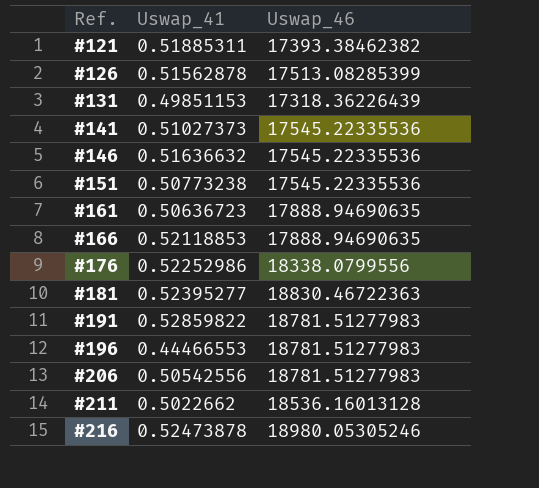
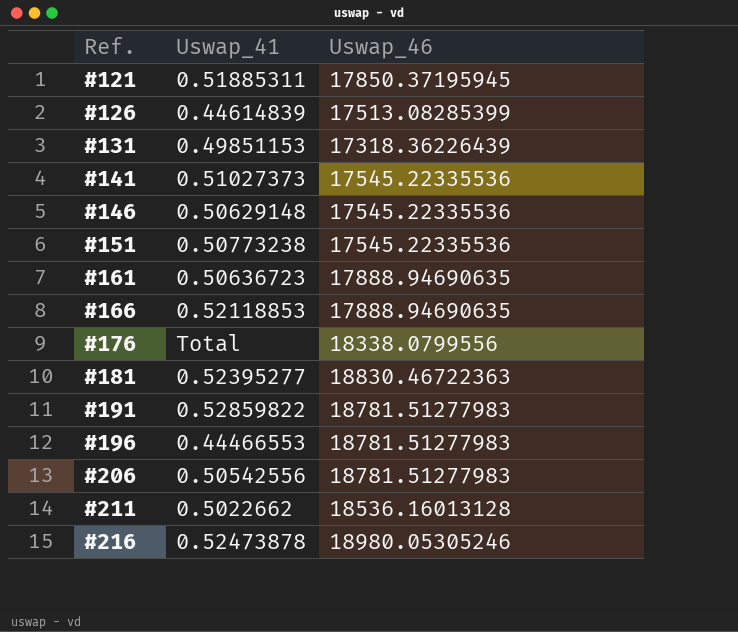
#121 | Uswap_46: 17393.38462382 -> 17850.37195945
#126 | Uswap_41: 0.51562878 -> 0.44614839
#146 | Uswap_41: 0.51636632 -> 0.50629148
#176 | Uswap_41: 0.52252986 -> Total

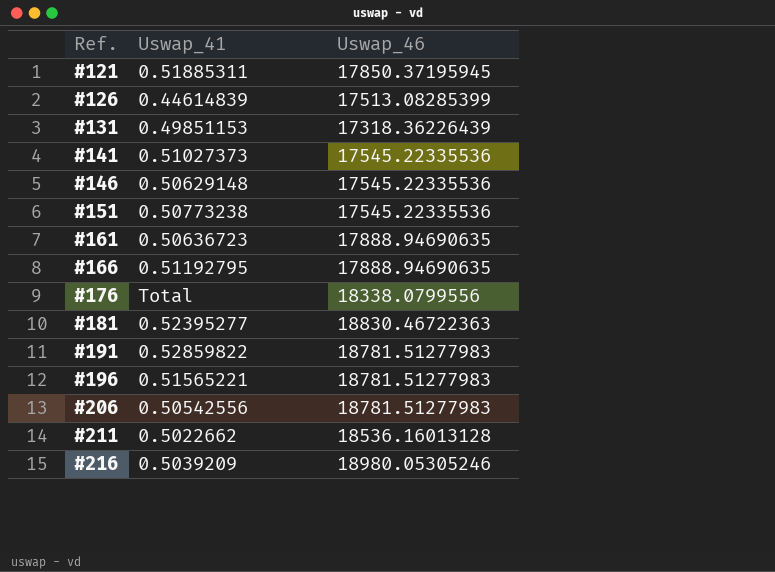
#166 | Uswap_41: 0.52118853 -> 0.51192795
#196 | Uswap_41: 0.44466553 -> 0.51565221
#216 | Uswap_41: 0.52473878 -> 0.5039209

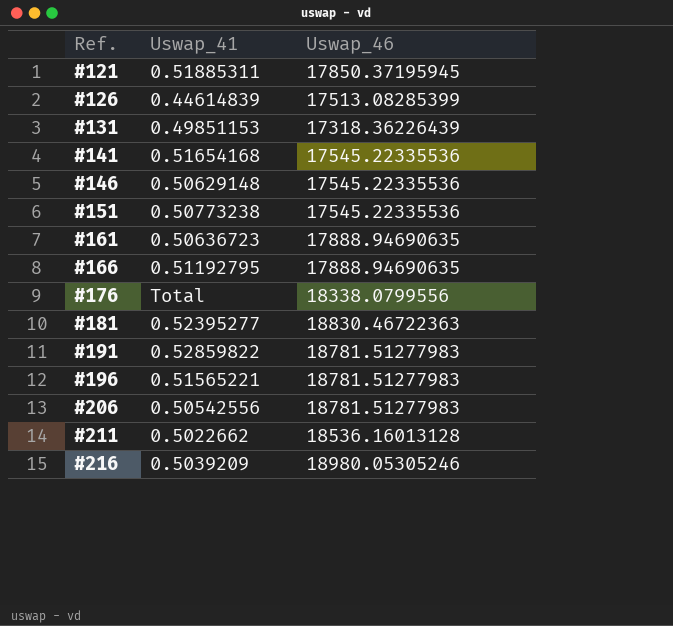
#141 | Uswap_41: 0.51027373 -> 0.51654168

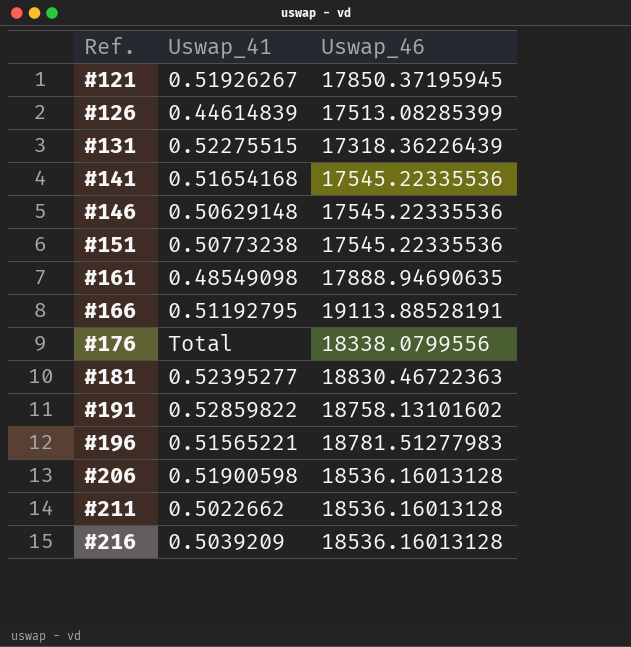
#121 | Uswap_41: 0.51885311 -> 0.51926267
#131 | Uswap_41: 0.49851153 -> 0.52275515
#161 | Uswap_41: 0.50636723 -> 0.48549098
#166 | Uswap_46: 17888.94690635 -> 19113.88528191
#191 | Uswap_46: 18781.51277983 -> 18758.13101602
#206 | Uswap_41: 0.50542556 -> 0.51900598
#206 | Uswap_46: 18781.51277983 -> 18536.16013128
#216 | Uswap_46: 18980.05305246 -> 18536.16013128

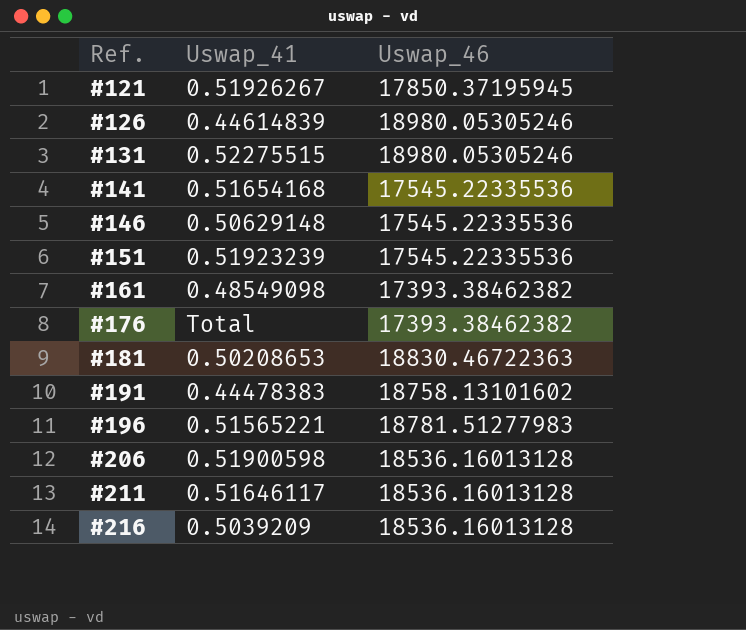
row #166: 0.51192795 | 19113.88528191 -> none
#126 | Uswap_46: 17513.08285399 -> 18980.05305246
#131 | Uswap_46: 17318.36226439 -> 18980.05305246
#151 | Uswap_41: 0.50773238 -> 0.51923239
#161 | Uswap_46: 17888.94690635 -> 17393.38462382
#176 | Uswap_46: 18338.0799556 -> 17393.38462382
#181 | Uswap_41: 0.52395277 -> 0.50208653
#191 | Uswap_41: 0.52859822 -> 0.44478383
#211 | Uswap_41: 0.5022662 -> 0.51646117

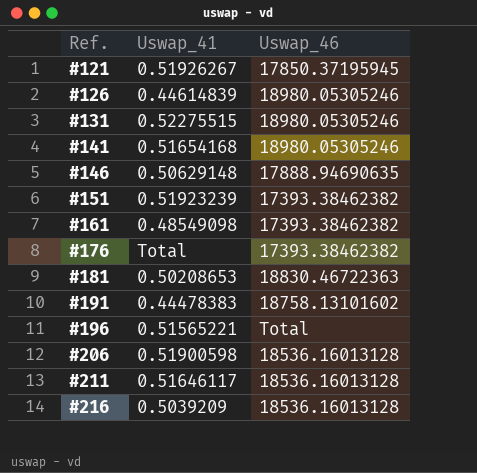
#141 | Uswap_46: 17545.22335536 -> 18980.05305246
#146 | Uswap_46: 17545.22335536 -> 17888.94690635
#151 | Uswap_46: 17545.22335536 -> 17393.38462382
#196 | Uswap_46: 18781.51277983 -> Total

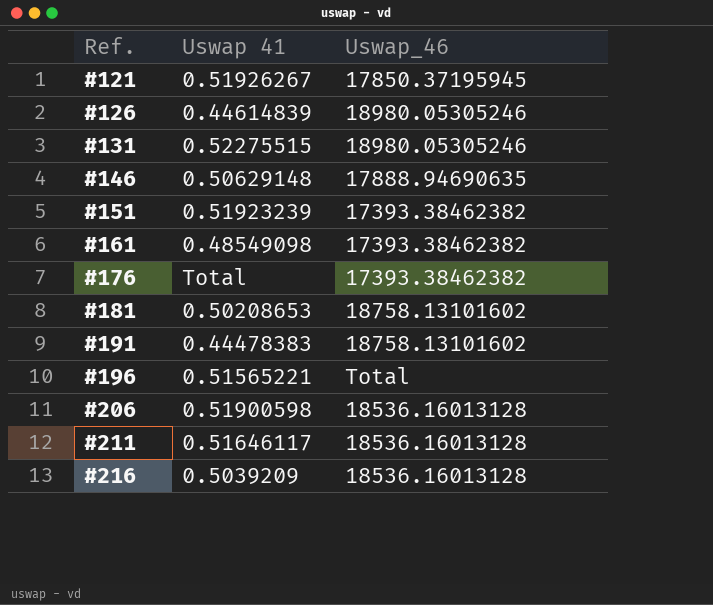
column name: Uswap_41 -> Uswap 41
row #141: 0.51654168 | 18980.05305246 -> none
#181 | Uswap_46: 18830.46722363 -> 18758.13101602

